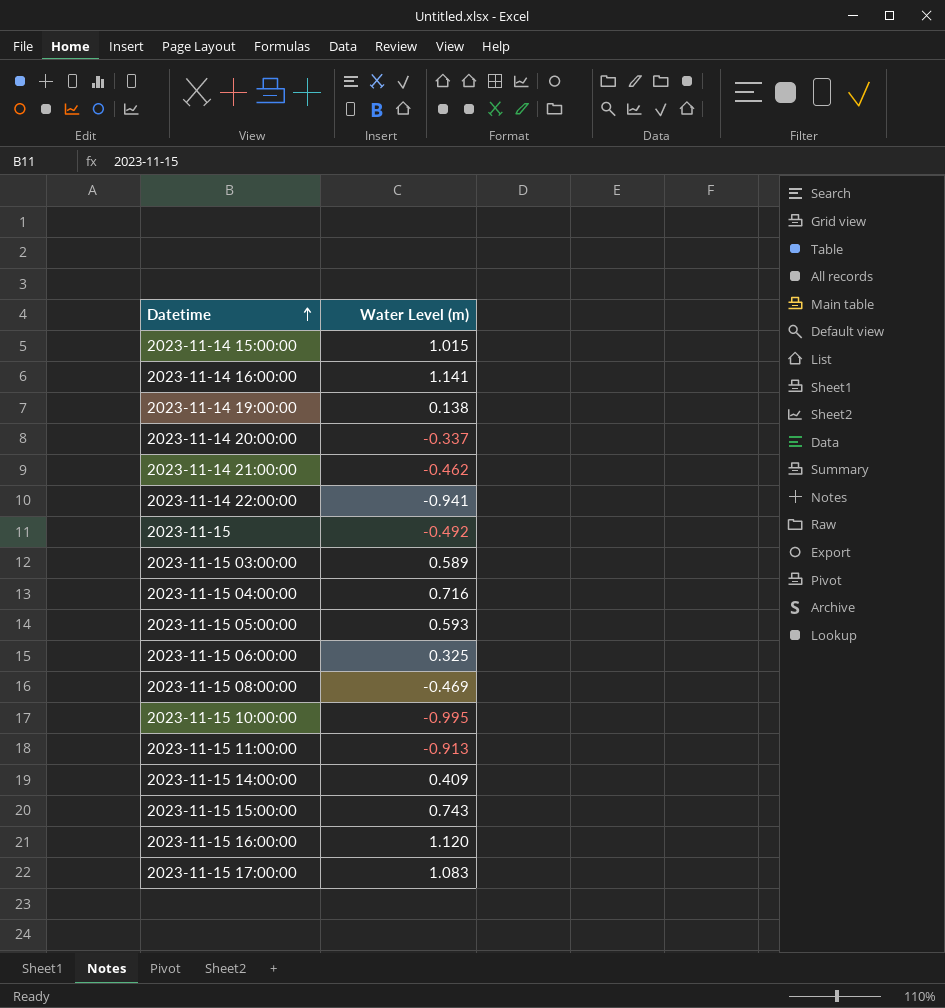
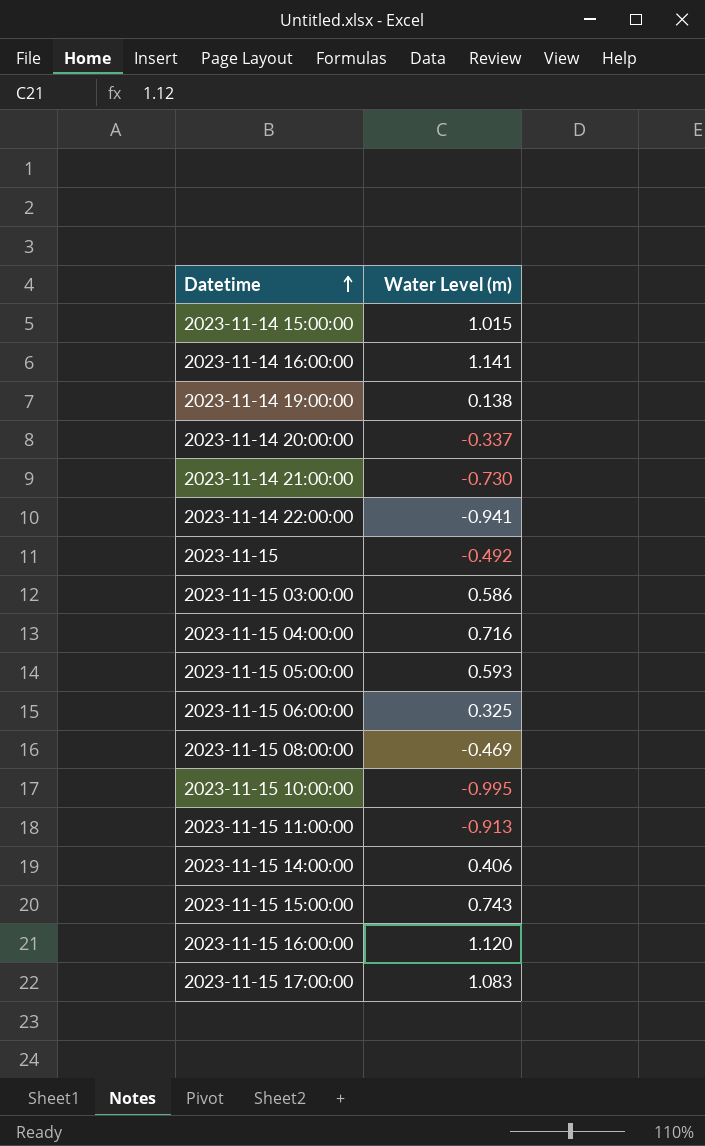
2023-11-14 21:00:00 | Water Level (m): -0.462 -> -0.730
2023-11-15 03:00:00 | Water Level (m): 0.589 -> 0.586
2023-11-15 14:00:00 | Water Level (m): 0.409 -> 0.406

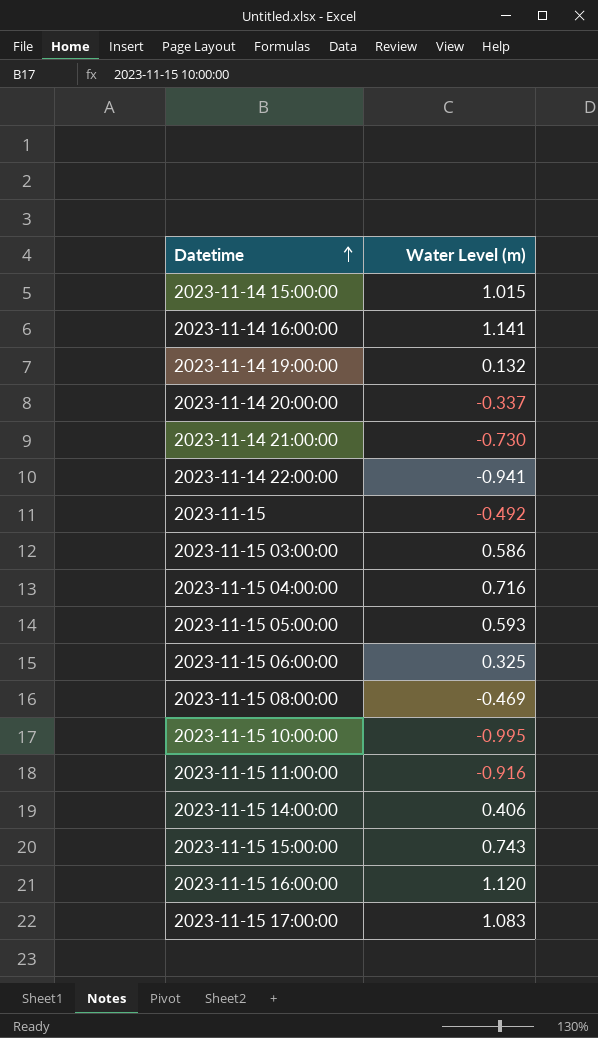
2023-11-14 19:00:00 | Water Level (m): 0.138 -> 0.132
2023-11-15 11:00:00 | Water Level (m): -0.913 -> -0.916

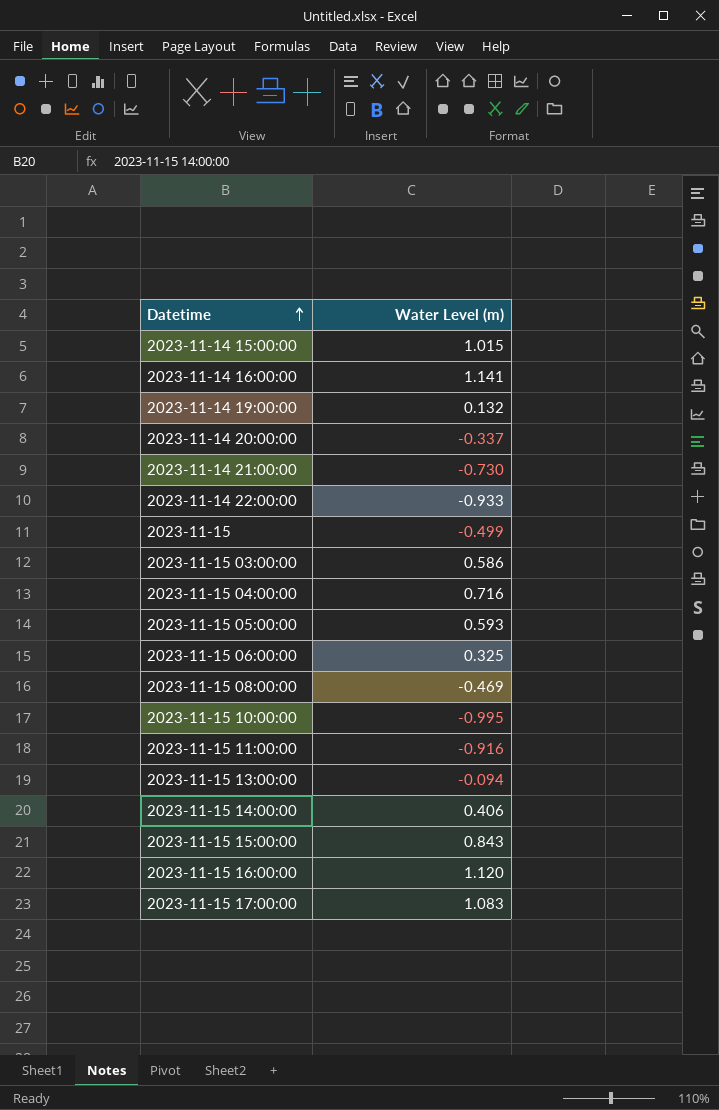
2023-11-14 22:00:00 | Water Level (m): -0.941 -> -0.933
2023-11-15 | Water Level (m): -0.492 -> -0.499
row 2023-11-15 13:00:00: none -> -0.094
2023-11-15 15:00:00 | Water Level (m): 0.743 -> 0.843

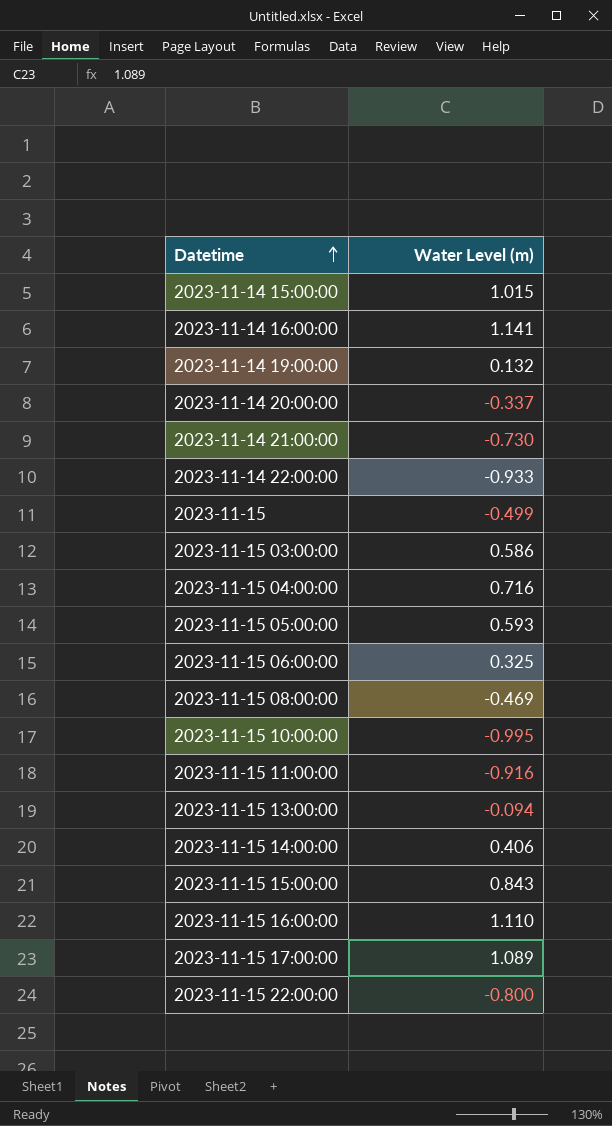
2023-11-15 16:00:00 | Water Level (m): 1.120 -> 1.110
2023-11-15 17:00:00 | Water Level (m): 1.083 -> 1.089
row 2023-11-15 22:00:00: none -> -0.800

